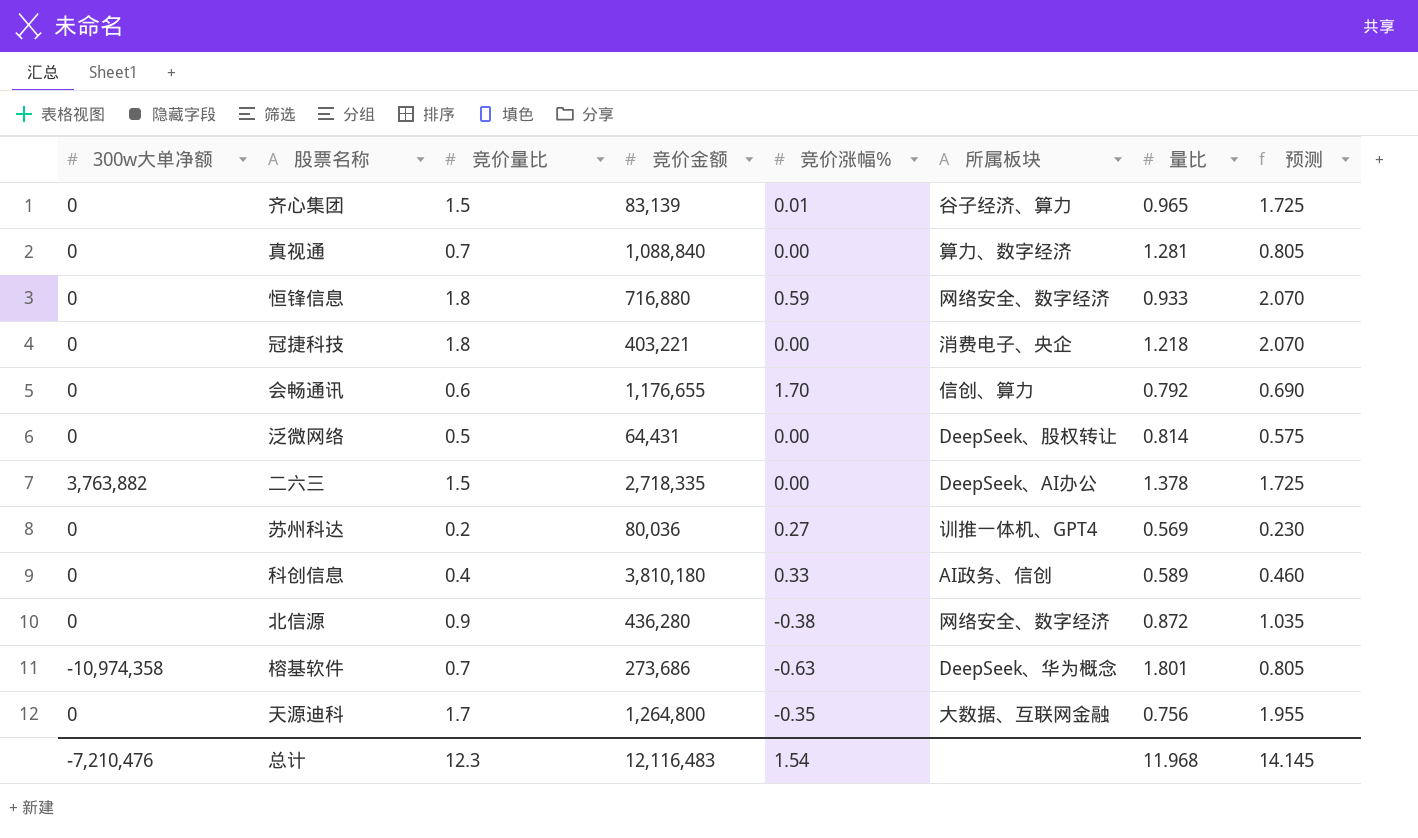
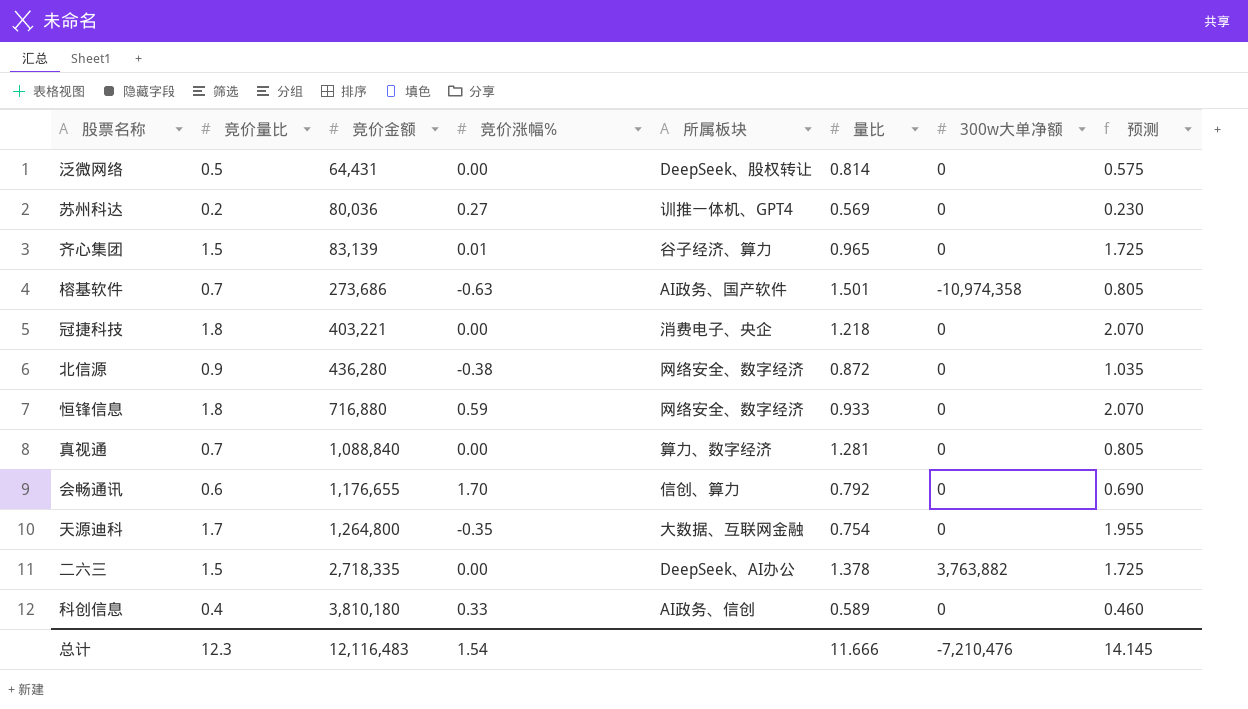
row order: none -> 竞价金额 ascending
column 300w大单净额 | position: 1 -> 7
榕基软件 | 所属板块: DeepSeek、华为概念 -> AI政务、国产软件
榕基软件 | 量比: 1.801 -> 1.501
天源迪科 | 量比: 0.756 -> 0.754
总计 | 量比: 11.968 -> 11.666

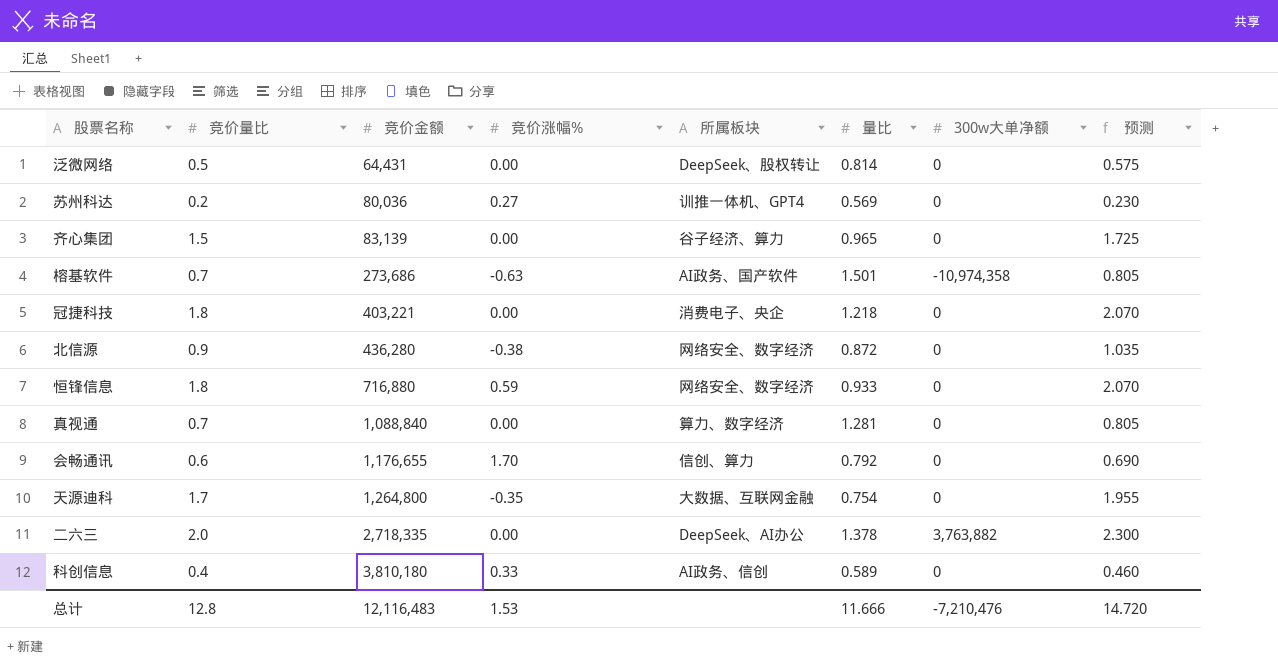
齐心集团 | 竞价涨幅%: 0.01 -> 0.00
二六三 | 竞价量比: 1.5 -> 2.0
二六三 | 预测: 1.725 -> 2.300
总计 | 竞价量比: 12.3 -> 12.8
总计 | 竞价涨幅%: 1.54 -> 1.53
总计 | 预测: 14.145 -> 14.720

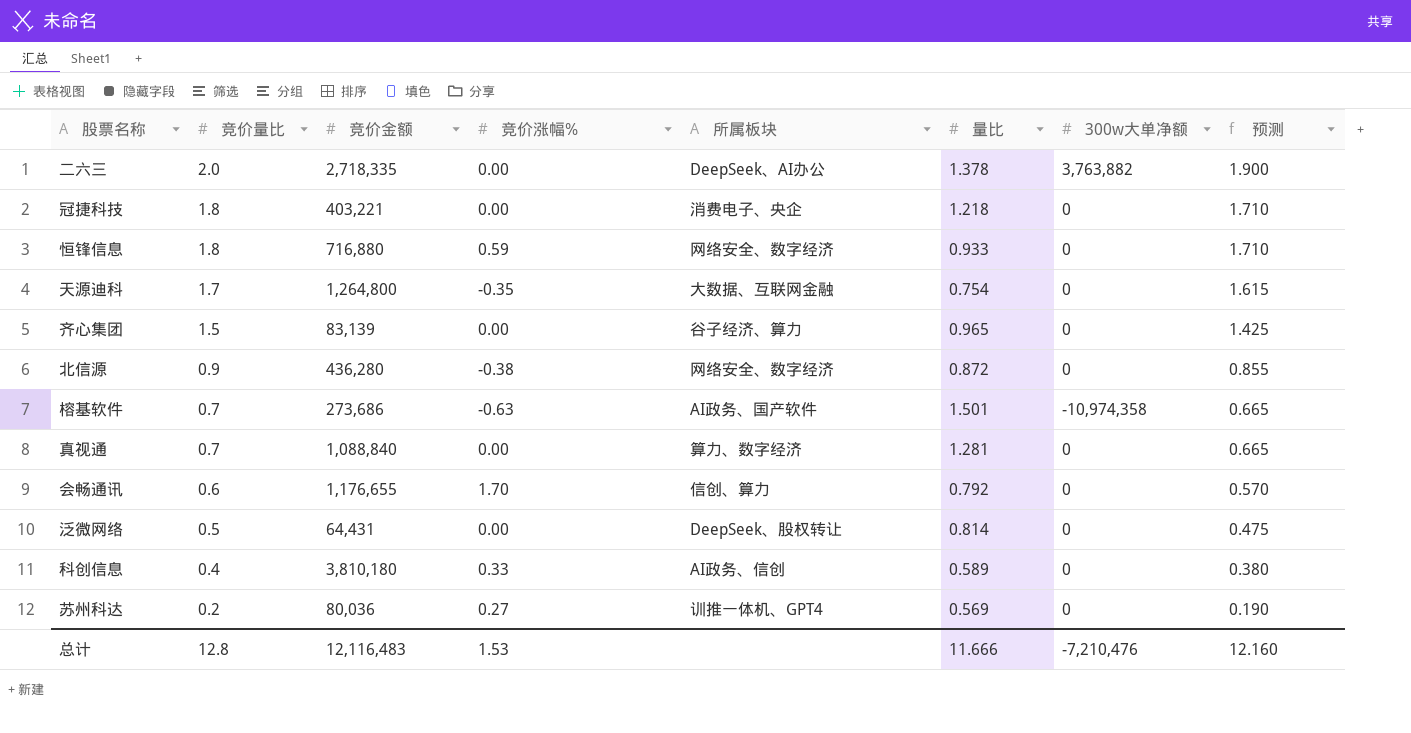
row order: 竞价金额 ascending -> 竞价量比 descending
column 预测 | formula: [竞价量比] * 1.15 -> [竞价量比] * 0.95
总计 | 预测: 14.720 -> 12.160

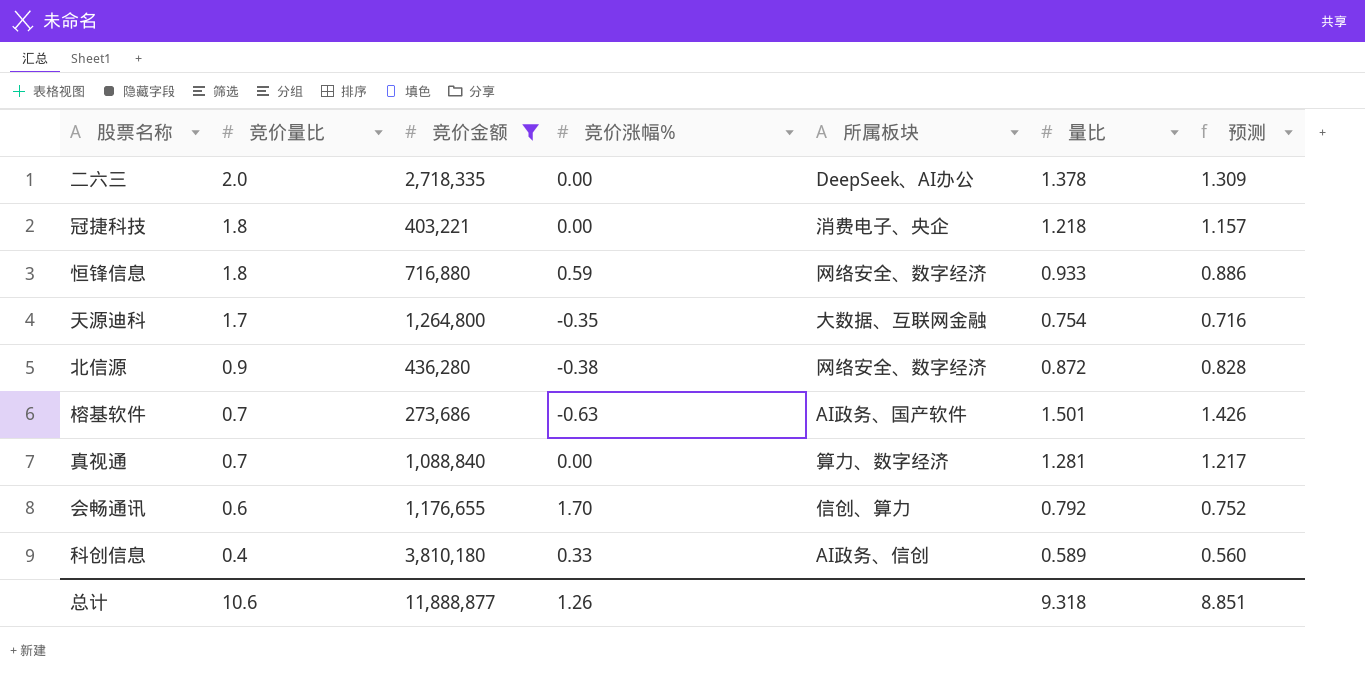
filter: none -> 竞价金额 >= 273,686
column 300w大单净额 | position: 7 -> none
column 预测 | formula: [竞价量比] * 0.95 -> [量比] * 0.95
总计 | 竞价量比: 12.8 -> 10.6
总计 | 竞价金额: 12,116,483 -> 11,888,877
总计 | 竞价涨幅%: 1.53 -> 1.26
总计 | 量比: 11.666 -> 9.318
总计 | 预测: 12.160 -> 8.851

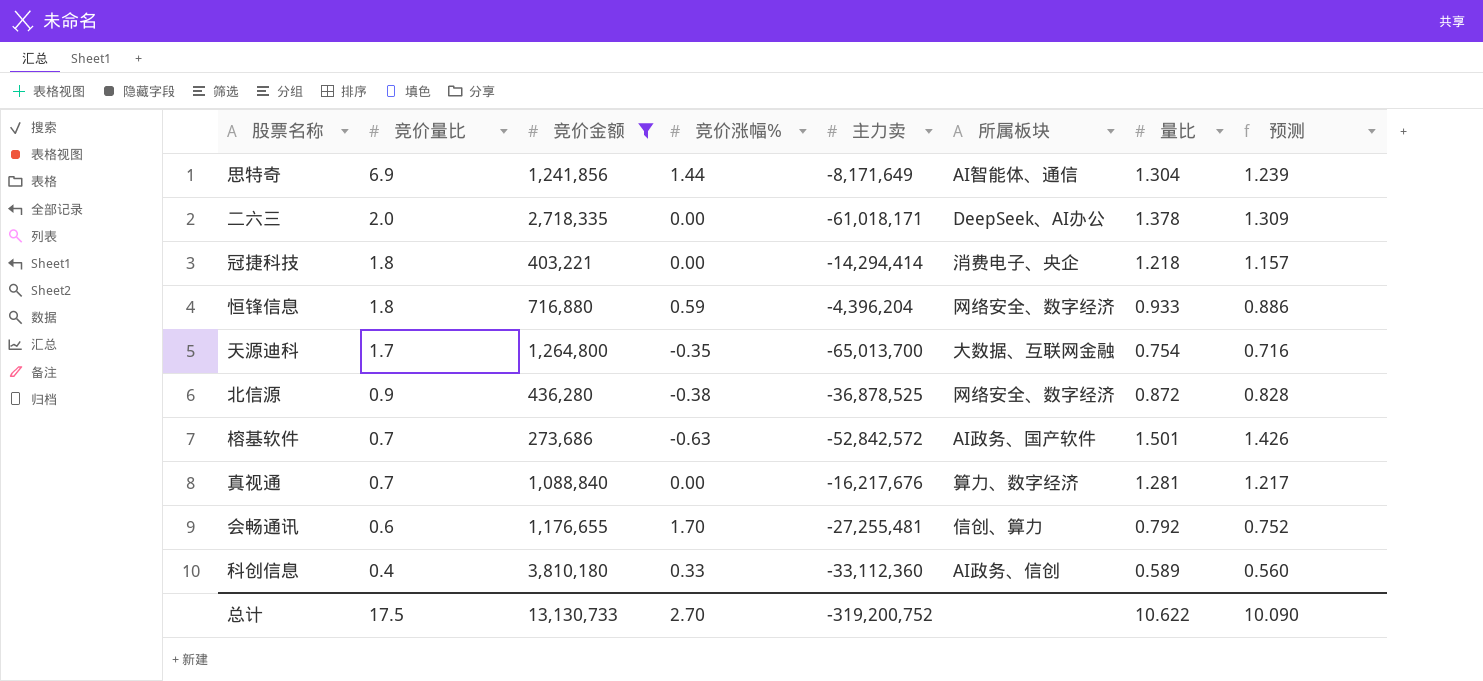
column 主力卖 | position: none -> 5
row 思特奇: none -> 6.9 | 1,241,856 | 1.44 | -8,171,649 | AI智能体、通信 | 1.304 | 1.239
总计 | 竞价量比: 10.6 -> 17.5
总计 | 竞价金额: 11,888,877 -> 13,130,733
总计 | 竞价涨幅%: 1.26 -> 2.70
总计 | 量比: 9.318 -> 10.622
总计 | 预测: 8.851 -> 10.090

